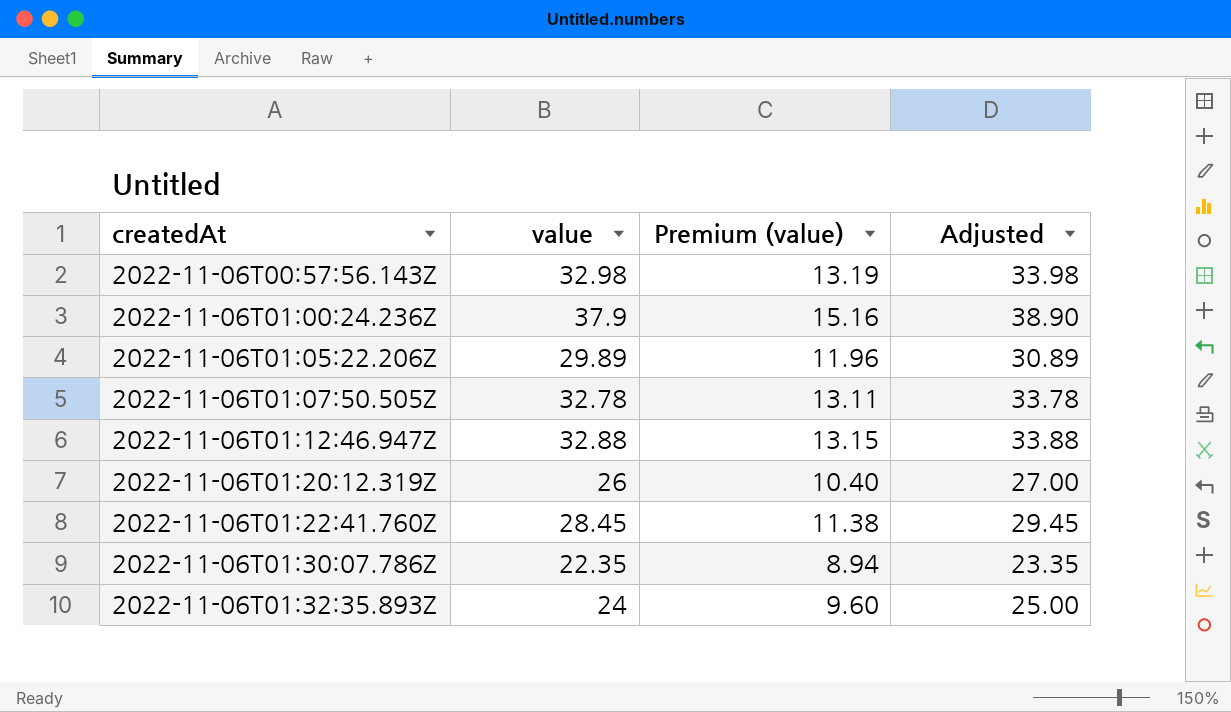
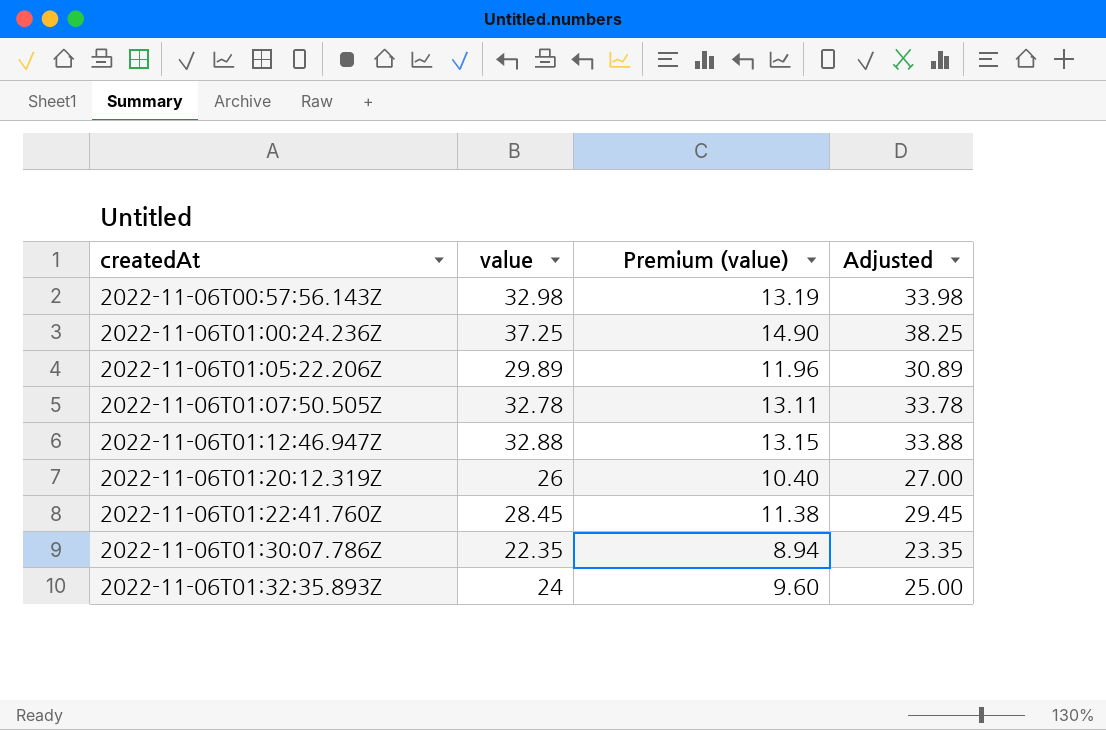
2022-11-06T01:00:24.236Z | value: 37.9 -> 37.25
2022-11-06T01:00:24.236Z | Premium (value): 15.16 -> 14.90
2022-11-06T01:00:24.236Z | Adjusted: 38.90 -> 38.25

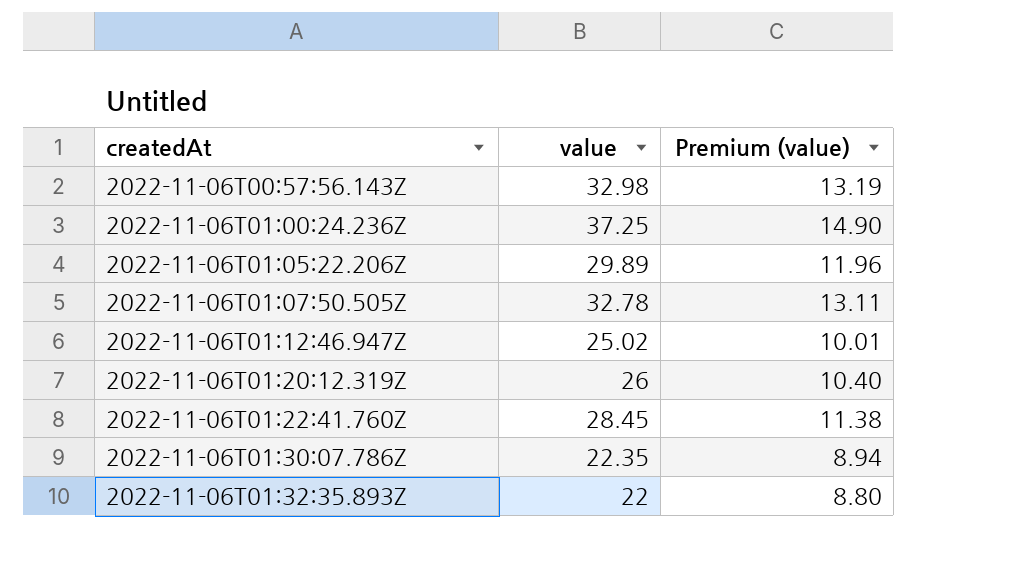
column Adjusted | formula: [value] + 1 -> none
2022-11-06T01:12:46.947Z | value: 32.88 -> 25.02
2022-11-06T01:12:46.947Z | Premium (value): 13.15 -> 10.01
2022-11-06T01:32:35.893Z | value: 24 -> 22
2022-11-06T01:32:35.893Z | Premium (value): 9.60 -> 8.80

